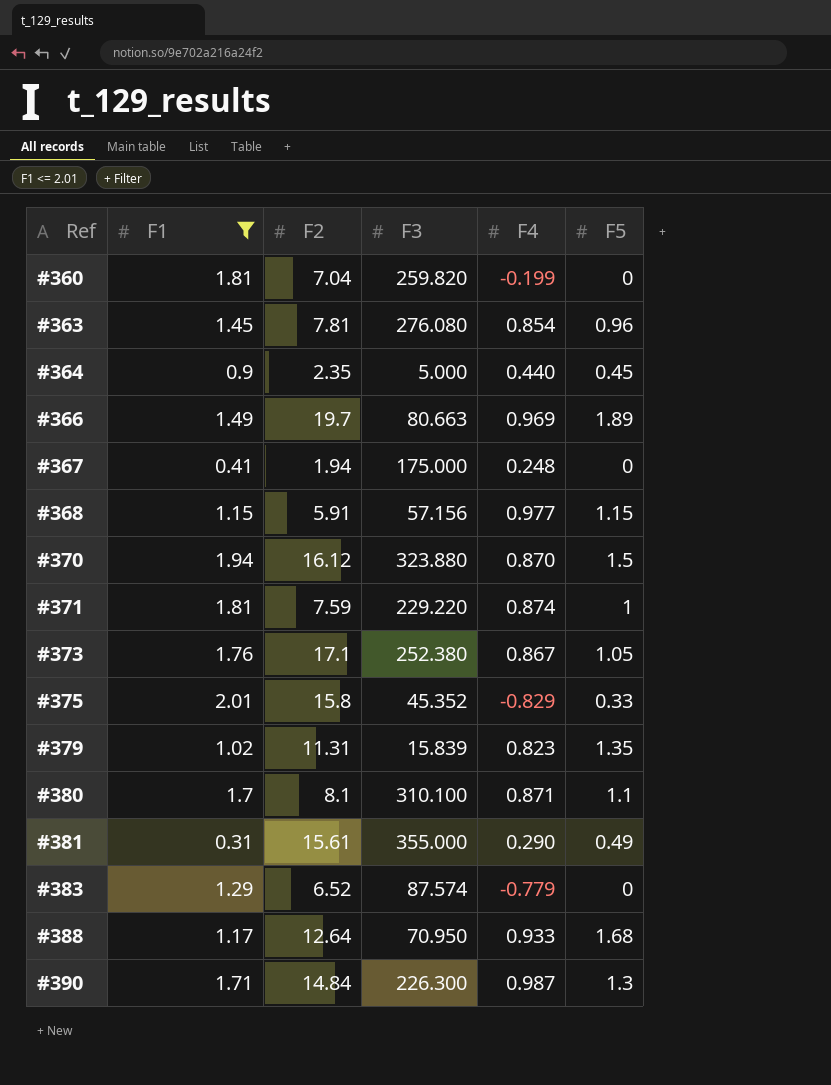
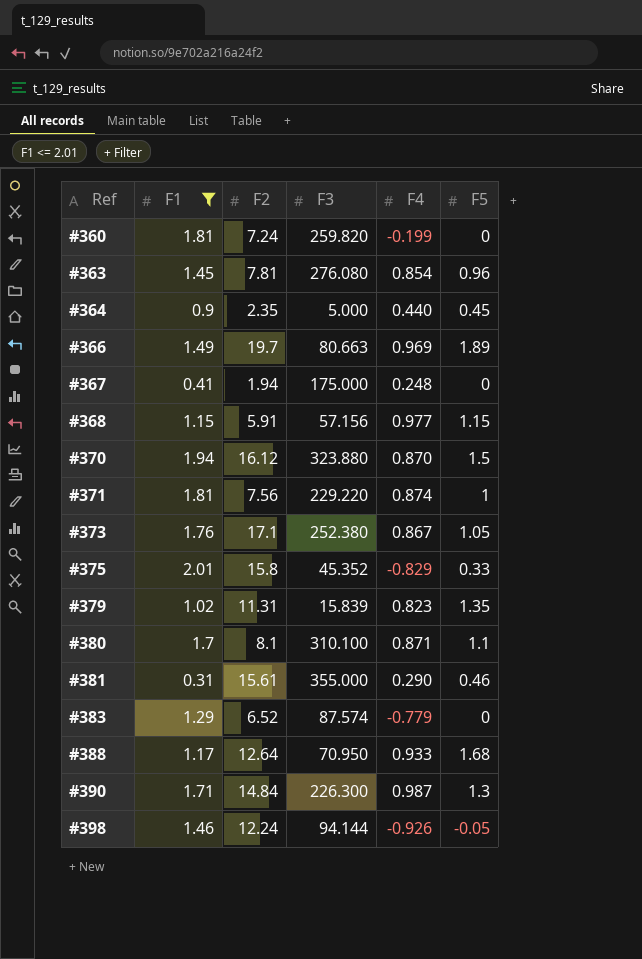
#360 | F2: 7.04 -> 7.24
#371 | F2: 7.59 -> 7.56
#381 | F5: 0.49 -> 0.46
row #398: none -> 1.46 | 12.24 | 94.144 | -0.926 | -0.05

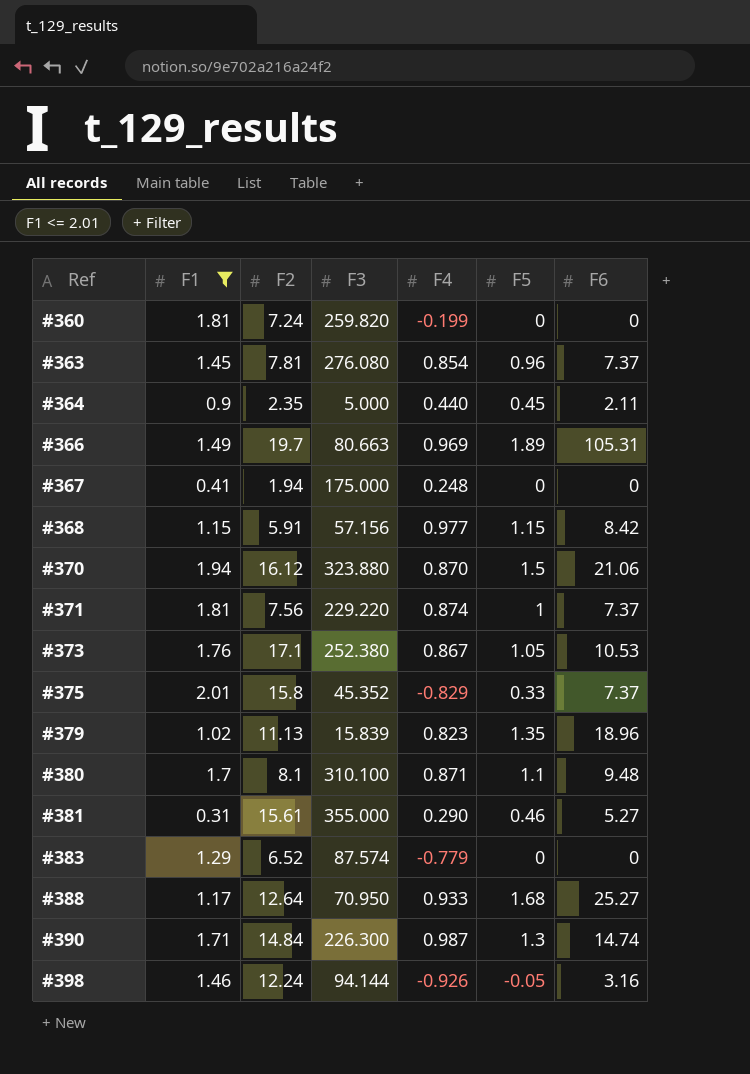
column F6 | position: none -> 7
#379 | F2: 11.31 -> 11.13

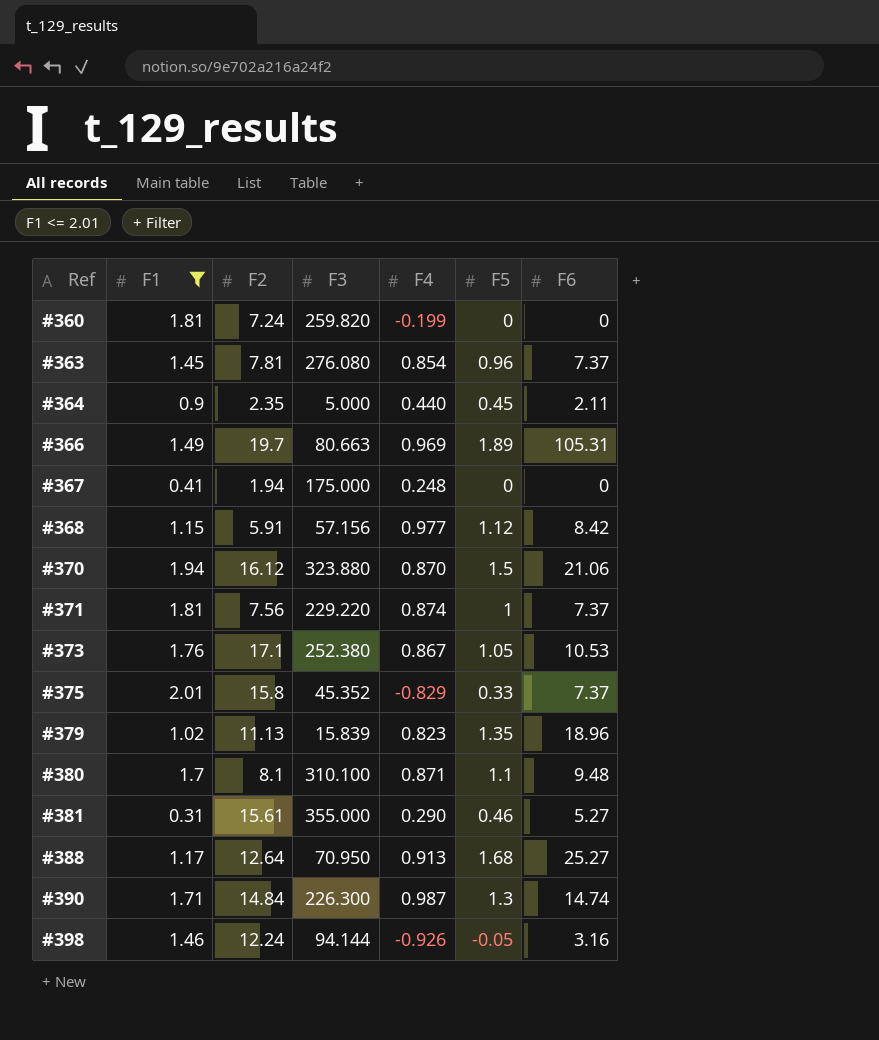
row #383: 1.29 | 6.52 | 87.574 | -0.779 | 0 | 0 -> none
#368 | F5: 1.15 -> 1.12
#388 | F4: 0.933 -> 0.913

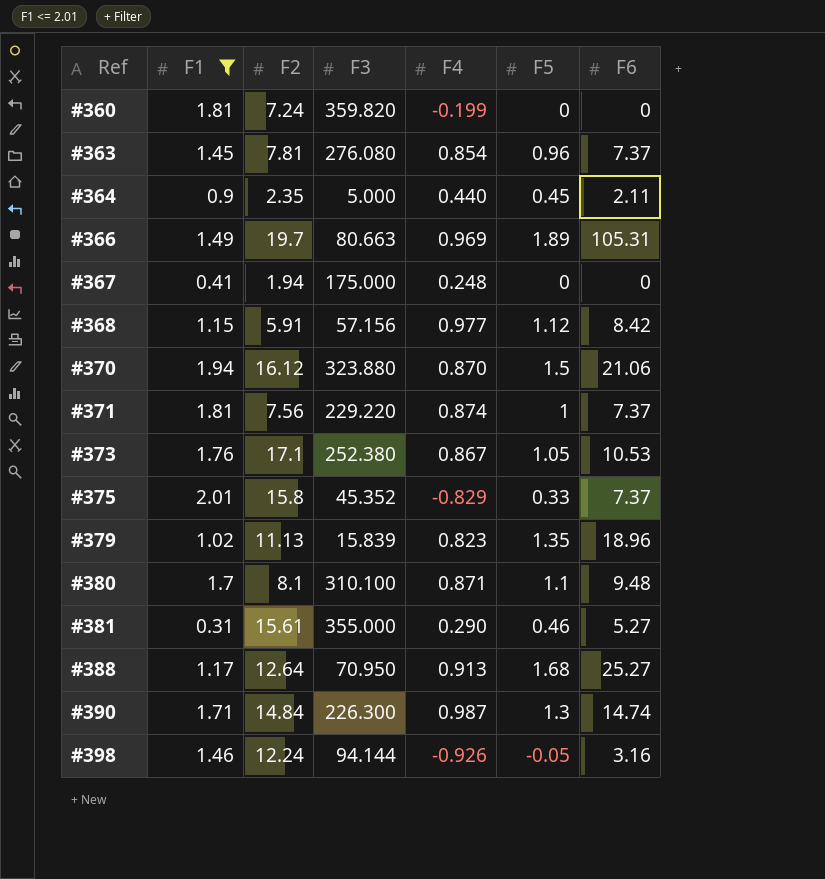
#360 | F3: 259.820 -> 359.820

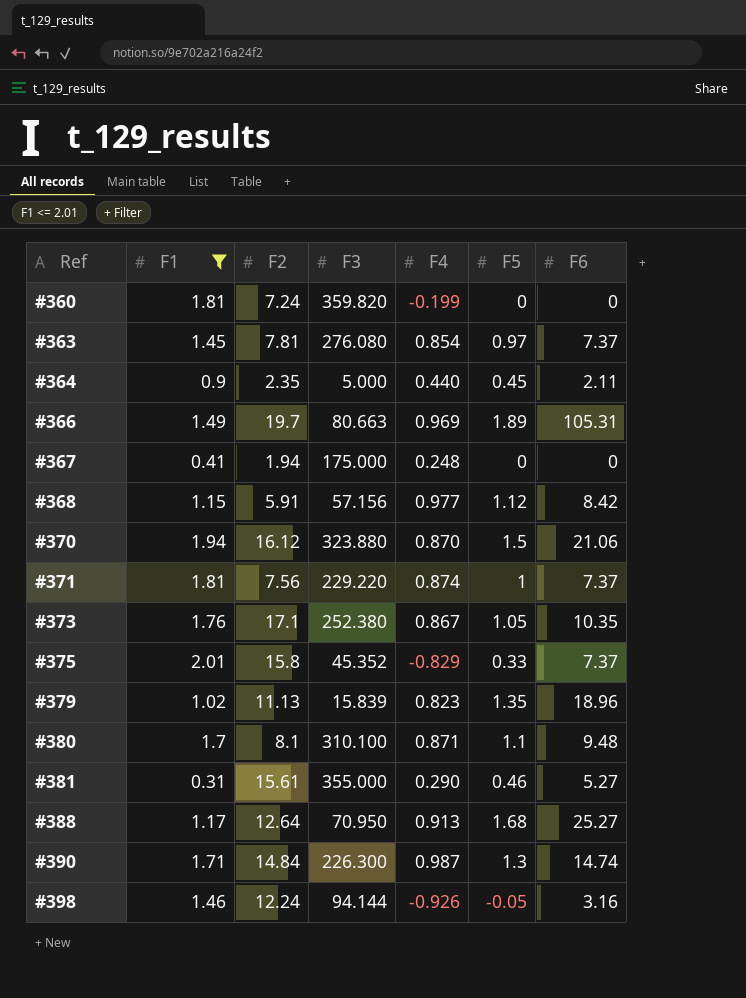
#363 | F5: 0.96 -> 0.97
#373 | F6: 10.53 -> 10.35

